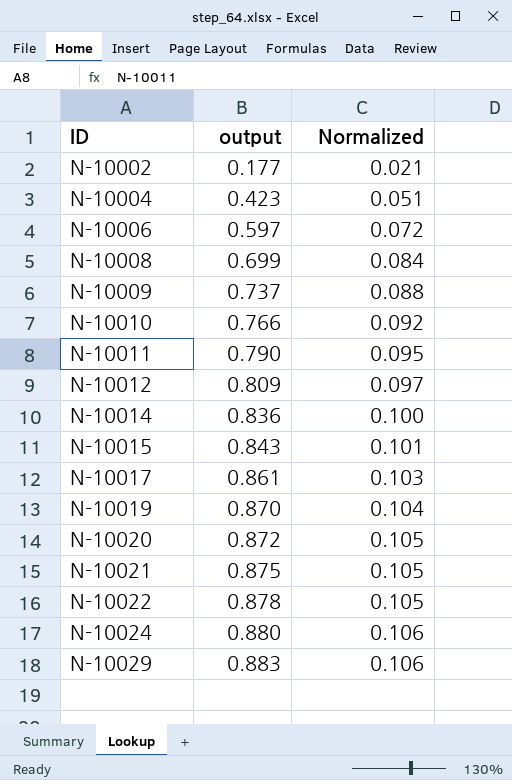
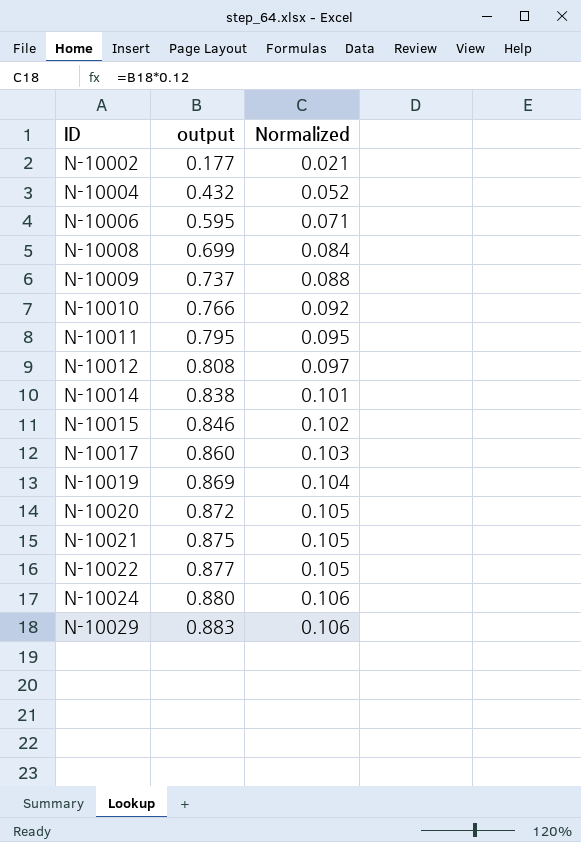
N-10004 | output: 0.423 -> 0.432
N-10004 | Normalized: 0.051 -> 0.052
N-10006 | output: 0.597 -> 0.595
N-10006 | Normalized: 0.072 -> 0.071
N-10011 | output: 0.790 -> 0.795
N-10012 | output: 0.809 -> 0.808
N-10014 | output: 0.836 -> 0.838
N-10014 | Normalized: 0.100 -> 0.101
N-10015 | output: 0.843 -> 0.846
N-10015 | Normalized: 0.101 -> 0.102
N-10017 | output: 0.861 -> 0.860
N-10019 | output: 0.870 -> 0.869
N-10022 | output: 0.878 -> 0.877

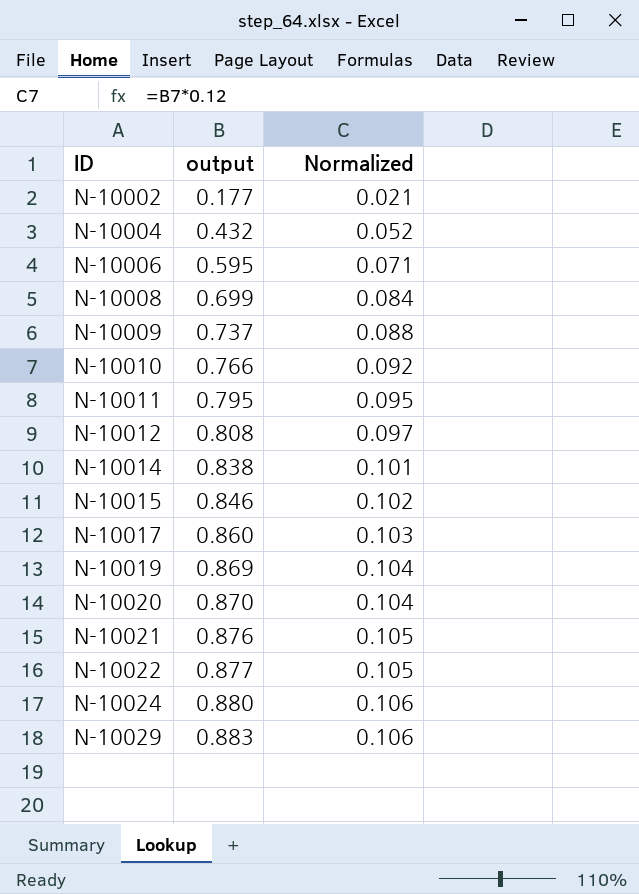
N-10020 | output: 0.872 -> 0.870
N-10020 | Normalized: 0.105 -> 0.104
N-10021 | output: 0.875 -> 0.876

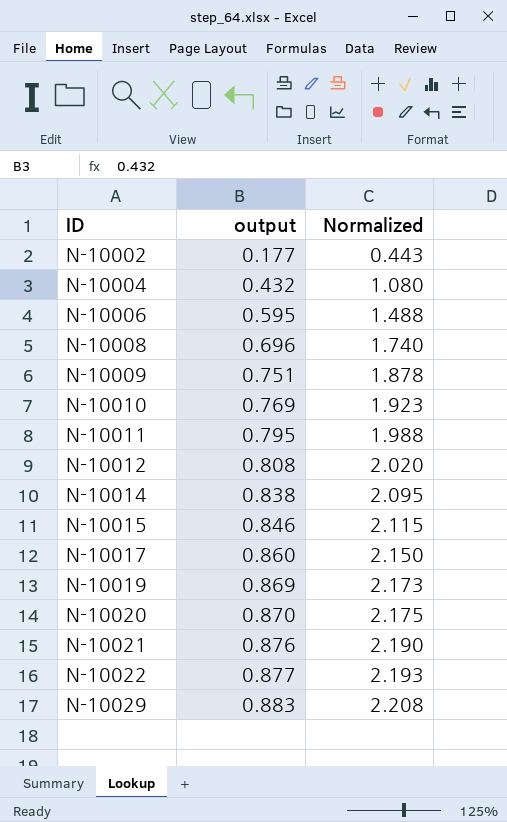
column Normalized | formula: [output] * 0.12 -> [output] * 2.5
row N-10024: 0.880 | 0.106 -> none
N-10008 | output: 0.699 -> 0.696
N-10009 | output: 0.737 -> 0.751
N-10010 | output: 0.766 -> 0.769

